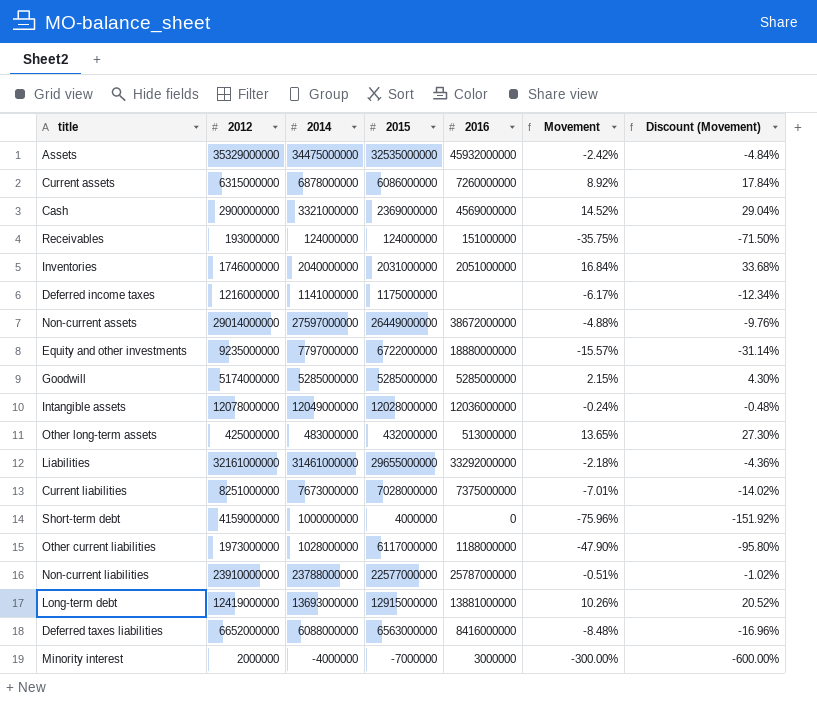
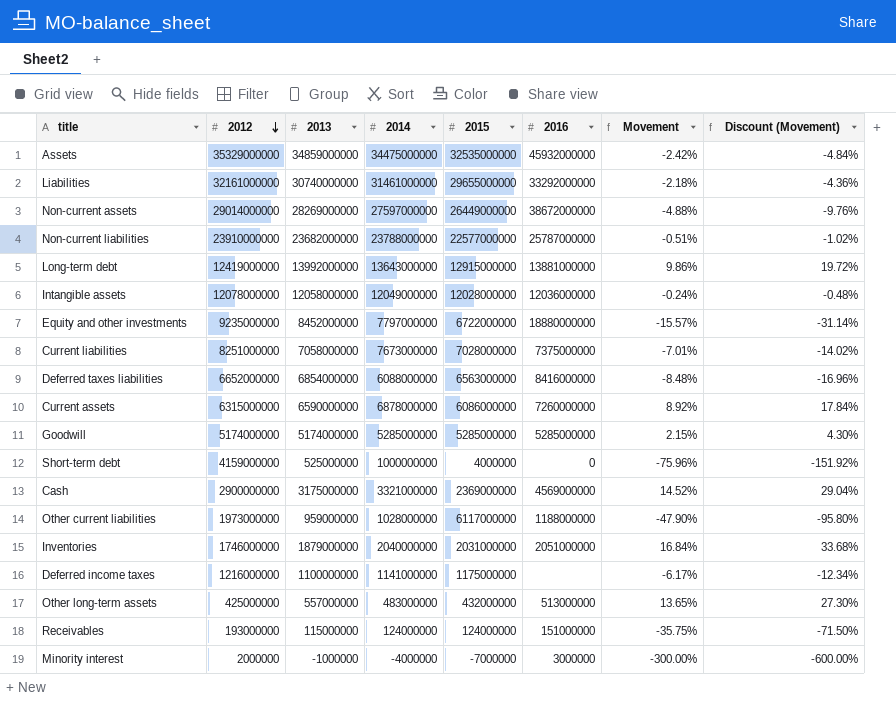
row order: none -> 2012 descending
column 2013 | position: none -> 3
Long-term debt | 2014: 13693000000 -> 13643000000
Long-term debt | Movement: 10.26% -> 9.86%
Long-term debt | Discount (Movement): 20.52% -> 19.72%

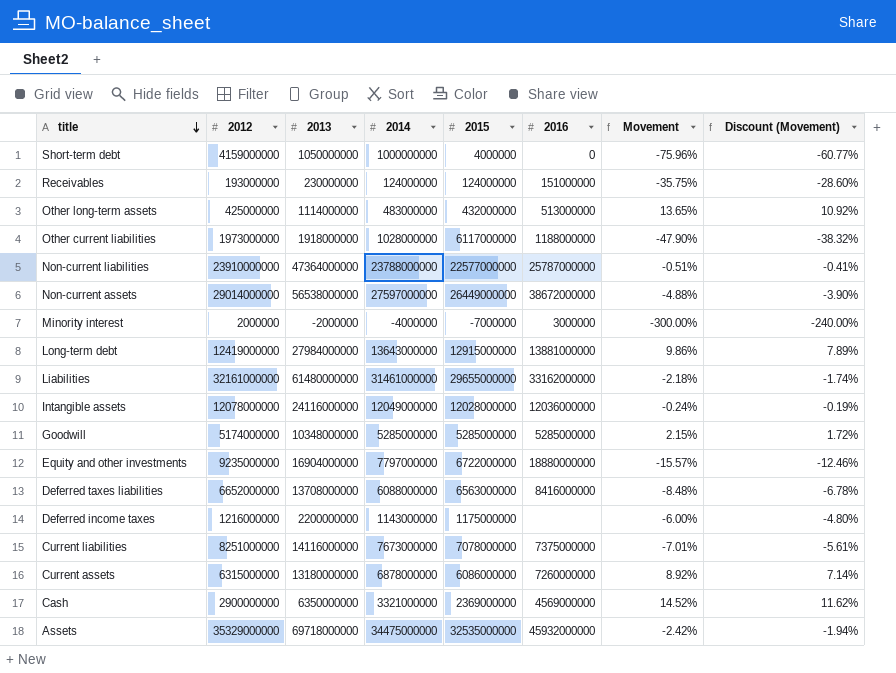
row order: 2012 descending -> title descending
column Discount (Movement) | formula: [Movement] * 2 -> [Movement] * 0.8
row Inventories: 1746000000 | 1879000000 | 2040000000 | 2031000000 | 2051000000 | 16.84% | 33.68% -> none
Short-term debt | 2013: 525000000 -> 1050000000
Receivables | 2013: 115000000 -> 230000000
Other long-term assets | 2013: 557000000 -> 1114000000
Other current liabilities | 2013: 959000000 -> 1918000000
Non-current liabilities | 2013: 23682000000 -> 47364000000
Non-current assets | 2013: 28269000000 -> 56538000000
Minority interest | 2013: -1000000 -> -2000000
Long-term debt | 2013: 13992000000 -> 27984000000
Liabilities | 2013: 30740000000 -> 61480000000
Liabilities | 2016: 33292000000 -> 33162000000
Intangible assets | 2013: 12058000000 -> 24116000000
Goodwill | 2013: 5174000000 -> 10348000000
Equity and other investments | 2013: 8452000000 -> 16904000000
Deferred taxes liabilities | 2013: 6854000000 -> 13708000000
Deferred income taxes | 2013: 1100000000 -> 2200000000
Deferred income taxes | 2014: 1141000000 -> 1143000000
Deferred income taxes | Movement: -6.17% -> -6.00%
Current liabilities | 2013: 7058000000 -> 14116000000
Current liabilities | 2015: 7028000000 -> 7078000000
Current assets | 2013: 6590000000 -> 13180000000
Cash | 2013: 3175000000 -> 6350000000
Assets | 2013: 34859000000 -> 69718000000

